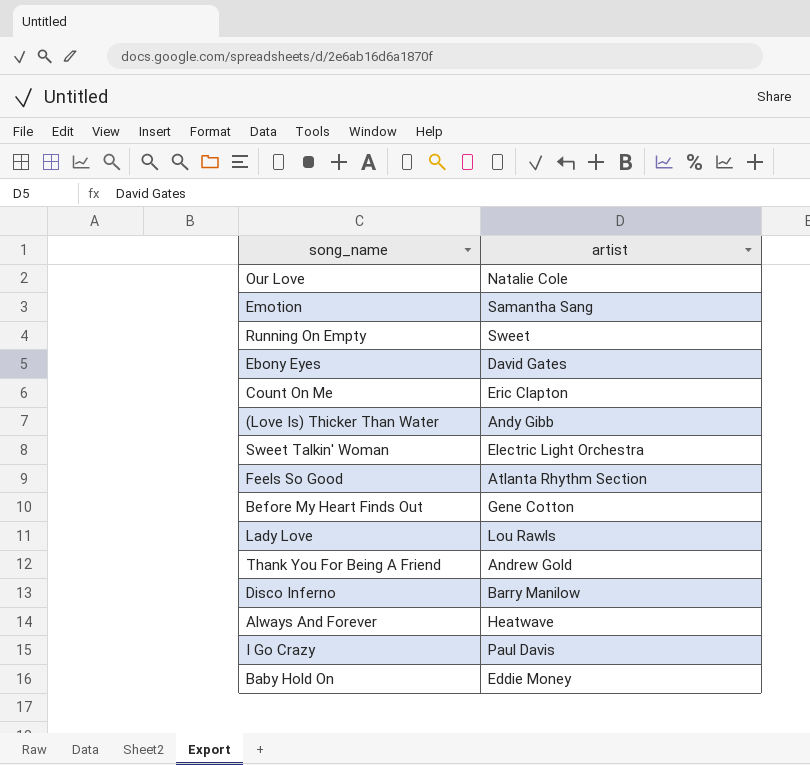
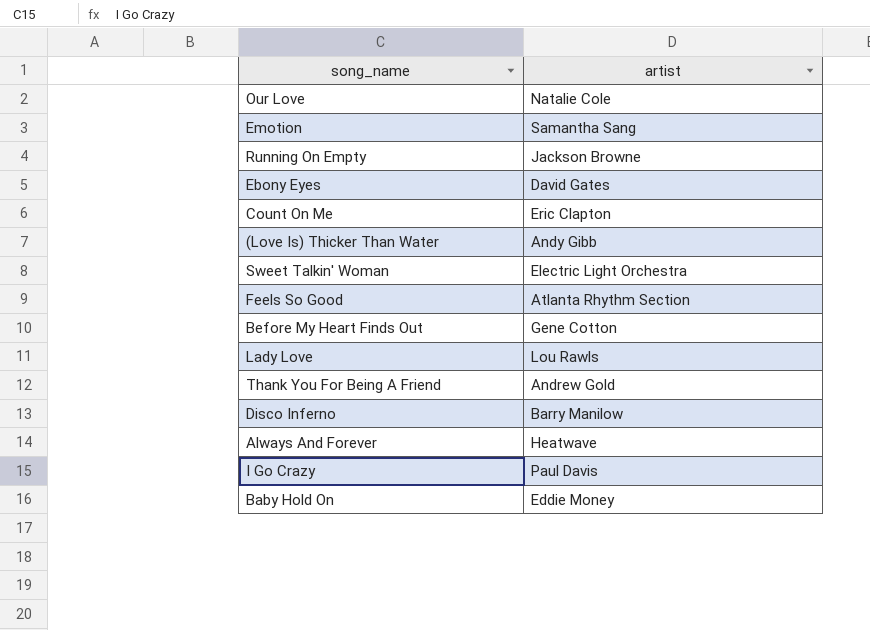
Running On Empty | artist: Sweet -> Jackson Browne

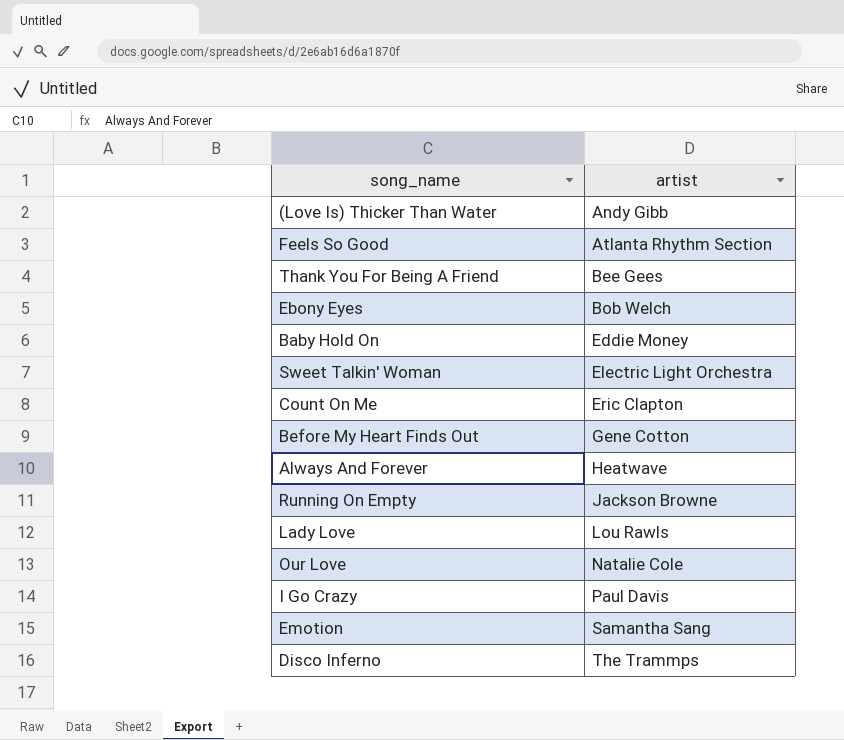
row order: none -> artist ascending
Thank You For Being A Friend | artist: Andrew Gold -> Bee Gees
Ebony Eyes | artist: David Gates -> Bob Welch
Disco Inferno | artist: Barry Manilow -> The Trammps

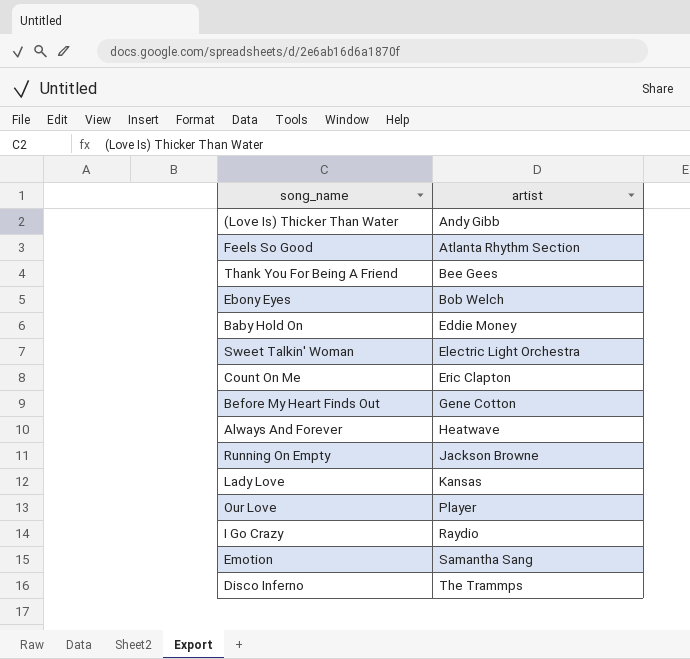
Lady Love | artist: Lou Rawls -> Kansas
Our Love | artist: Natalie Cole -> Player
I Go Crazy | artist: Paul Davis -> Raydio

